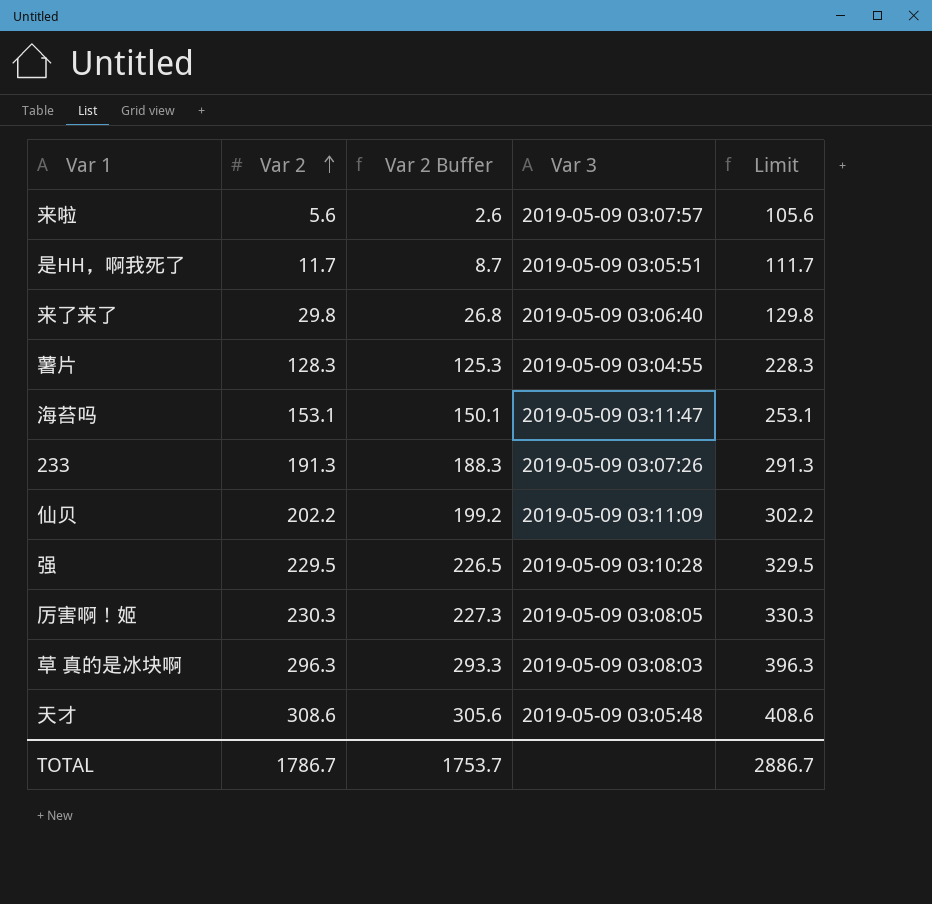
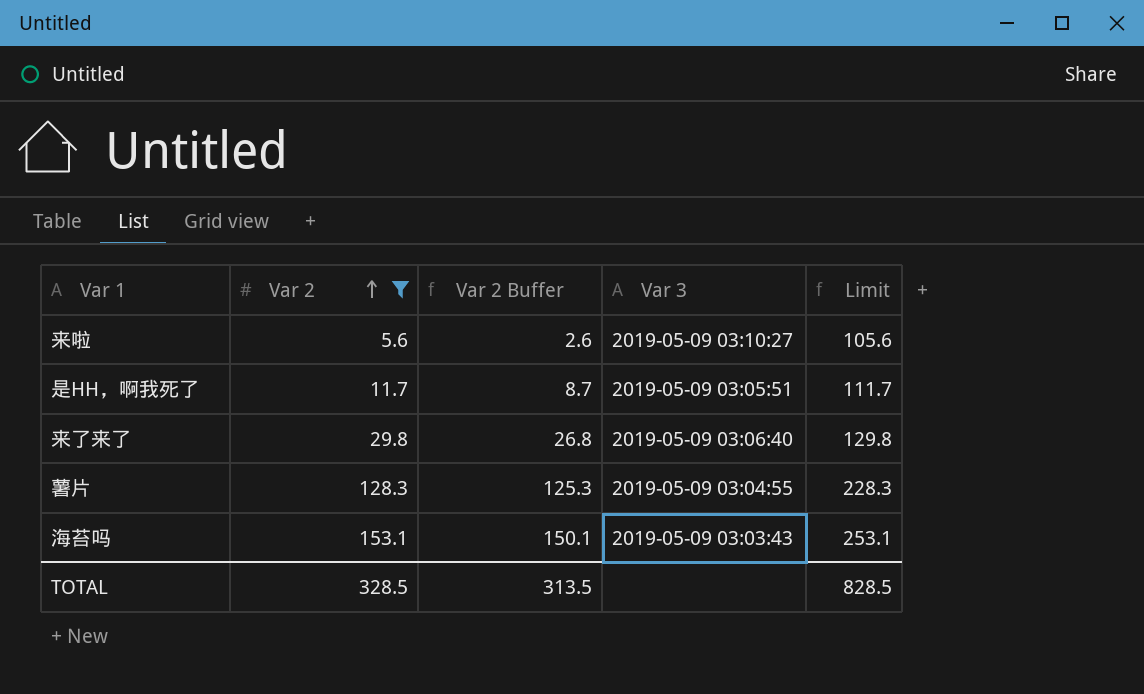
filter: none -> Var 2 <= 153.1
来啦 | Var 3: 2019-05-09 03:07:57 -> 2019-05-09 03:10:27
海苔吗 | Var 3: 2019-05-09 03:11:47 -> 2019-05-09 03:03:43
TOTAL | Var 2: 1786.7 -> 328.5
TOTAL | Var 2 Buffer: 1753.7 -> 313.5
TOTAL | Limit: 2886.7 -> 828.5

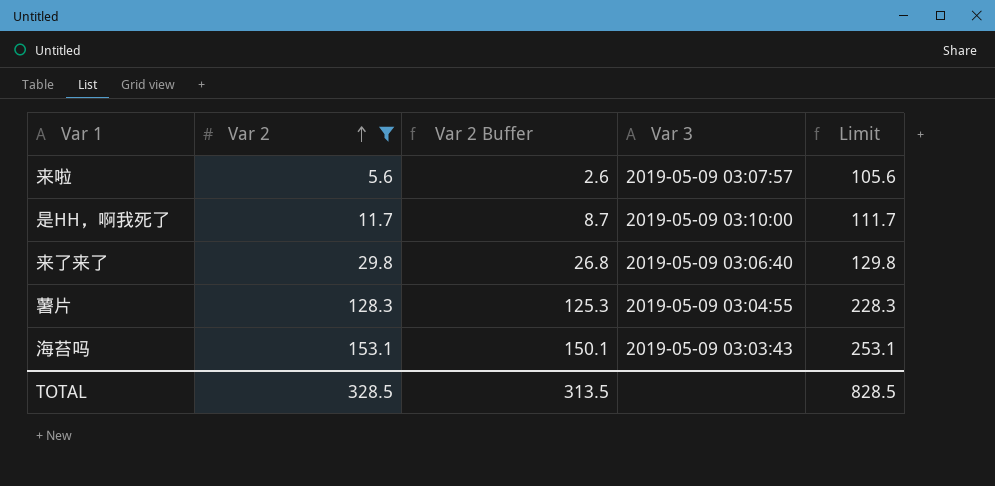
来啦 | Var 3: 2019-05-09 03:10:27 -> 2019-05-09 03:07:57
是HH，啊我死了 | Var 3: 2019-05-09 03:05:51 -> 2019-05-09 03:10:00

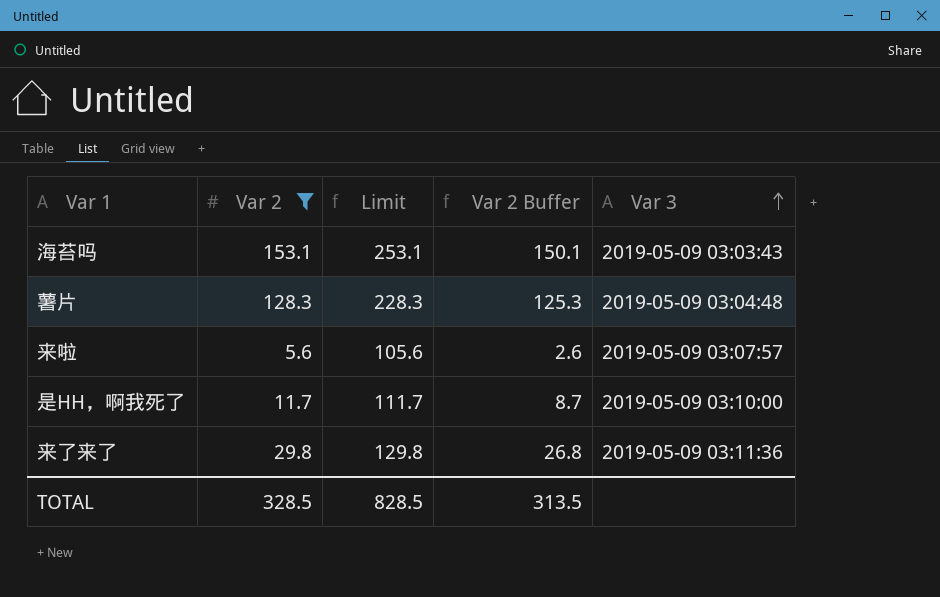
row order: Var 2 ascending -> Var 3 ascending
column Limit | position: 5 -> 3
薯片 | Var 3: 2019-05-09 03:04:55 -> 2019-05-09 03:04:48
来了来了 | Var 3: 2019-05-09 03:06:40 -> 2019-05-09 03:11:36

